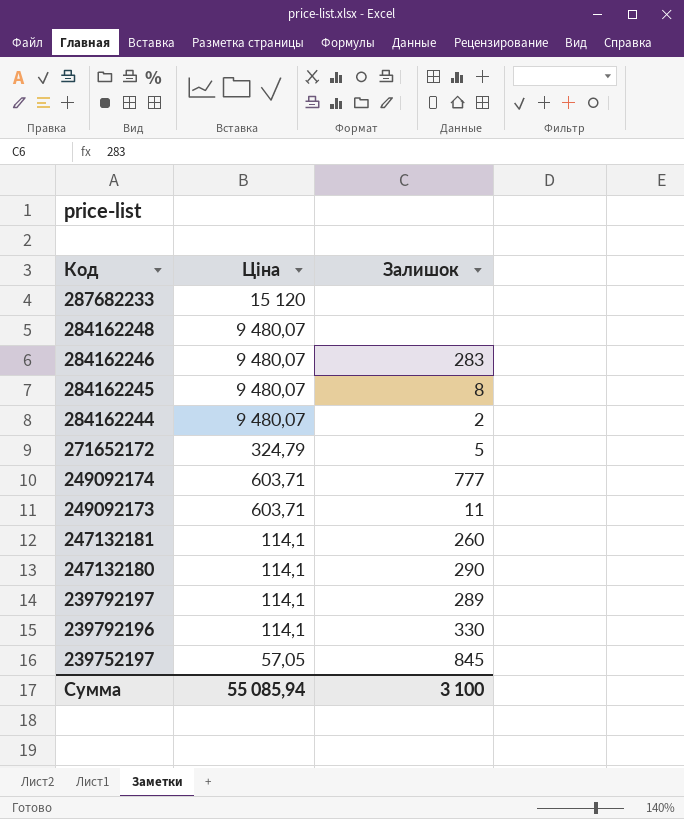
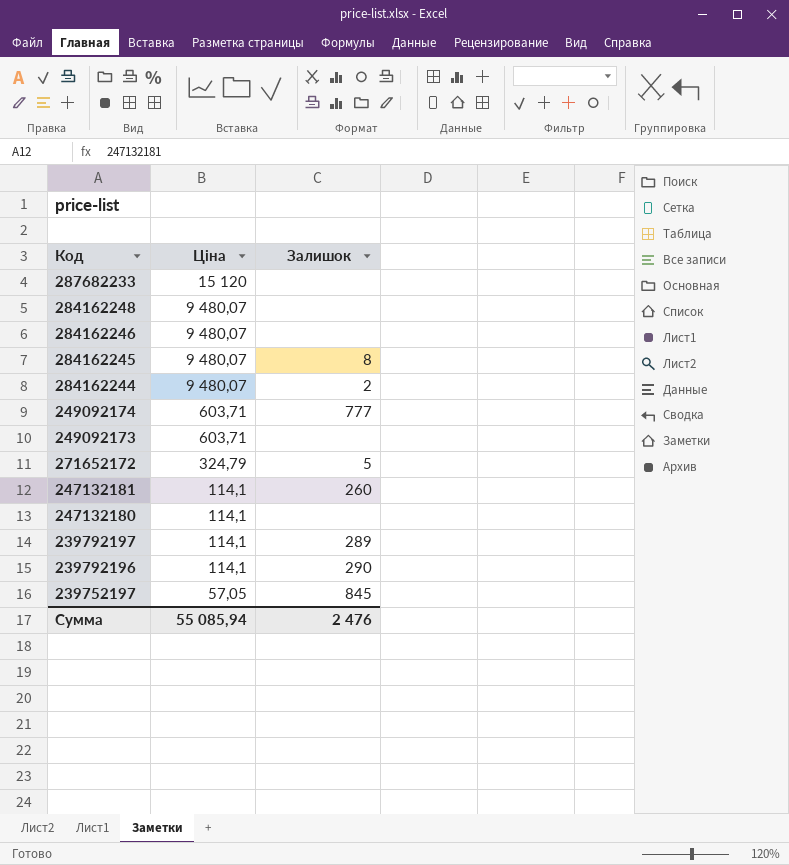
row order: Код descending -> Ціна descending
284162246 | Залишок: 283 -> none
249092173 | Залишок: 11 -> none
247132180 | Залишок: 290 -> none
239792196 | Залишок: 330 -> 290
Сумма | Залишок: 3 100 -> 2 476

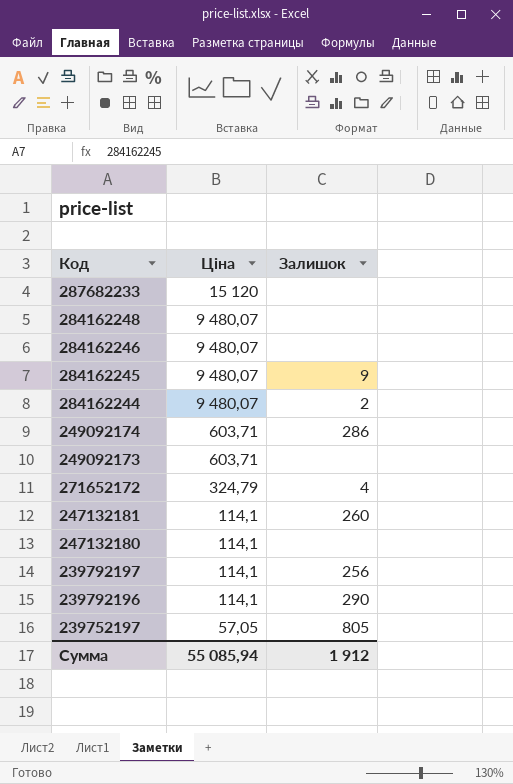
284162245 | Залишок: 8 -> 9
249092174 | Залишок: 777 -> 286
271652172 | Залишок: 5 -> 4
239792197 | Залишок: 289 -> 256
239752197 | Залишок: 845 -> 805
Сумма | Залишок: 2 476 -> 1 912

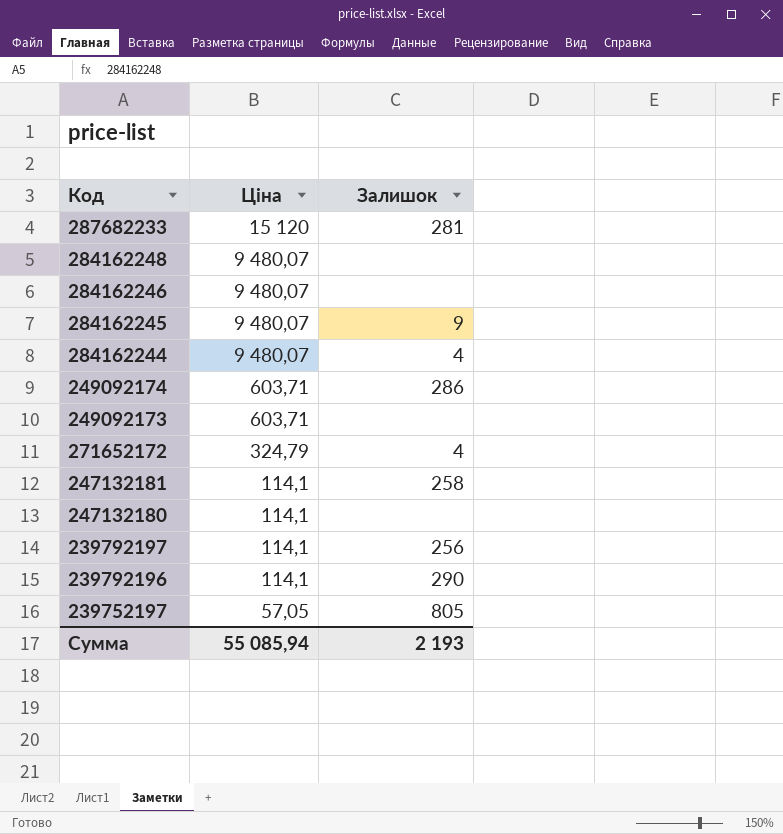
287682233 | Залишок: none -> 281
284162244 | Залишок: 2 -> 4
247132181 | Залишок: 260 -> 258
Сумма | Залишок: 1 912 -> 2 193

